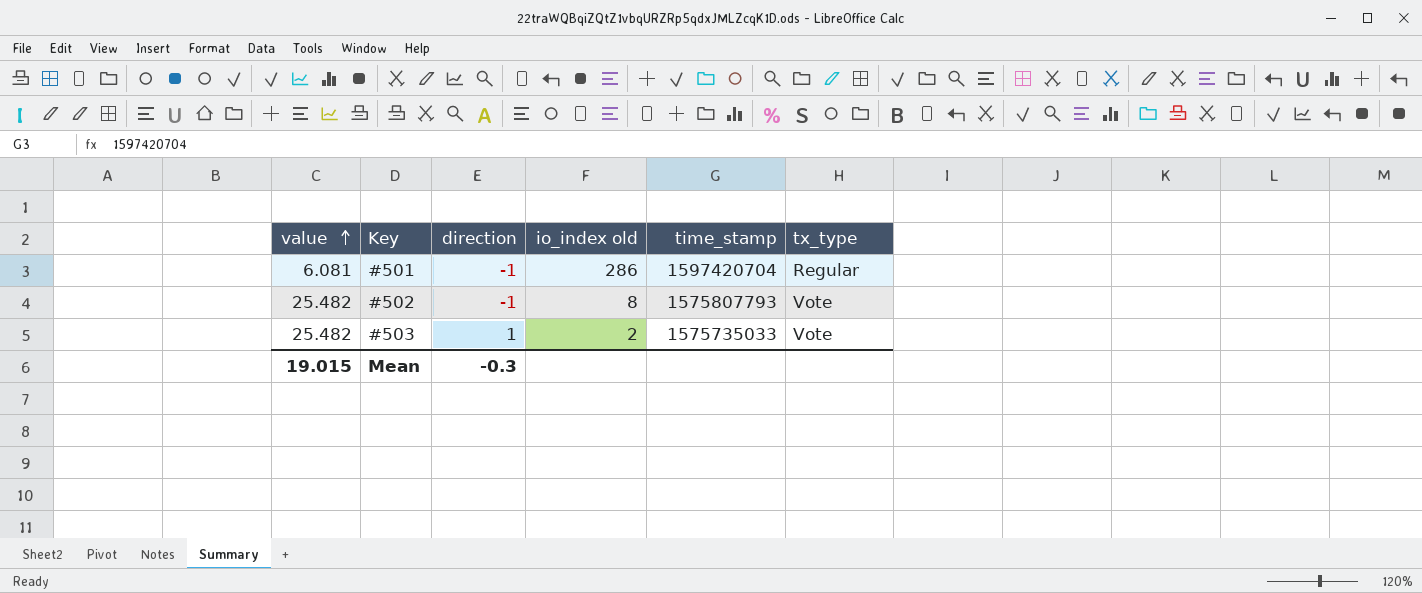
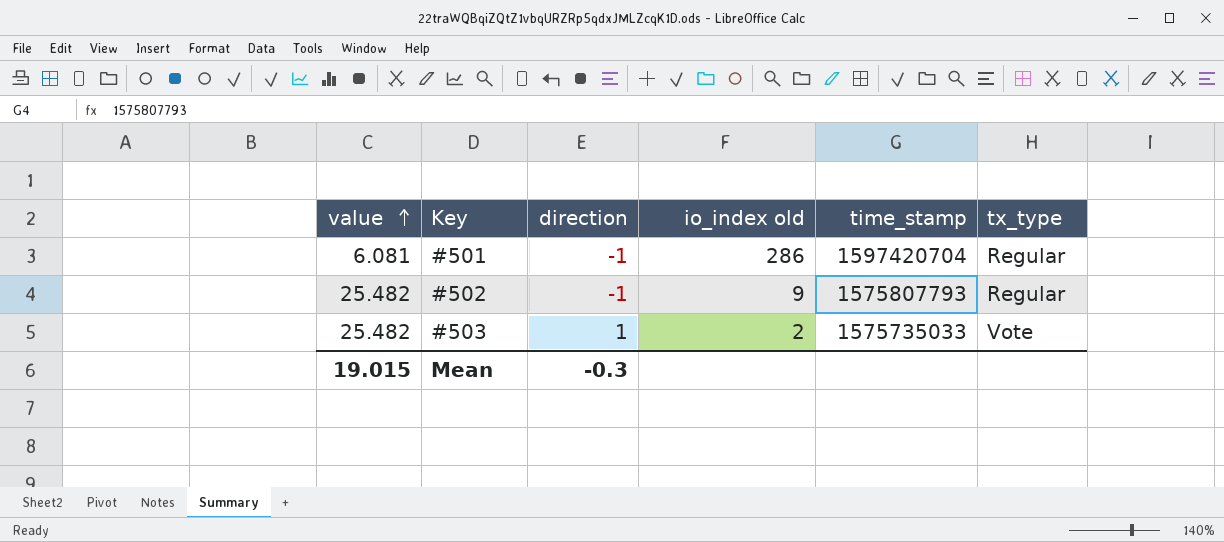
#502 | io_index old: 8 -> 9
#502 | tx_type: Vote -> Regular

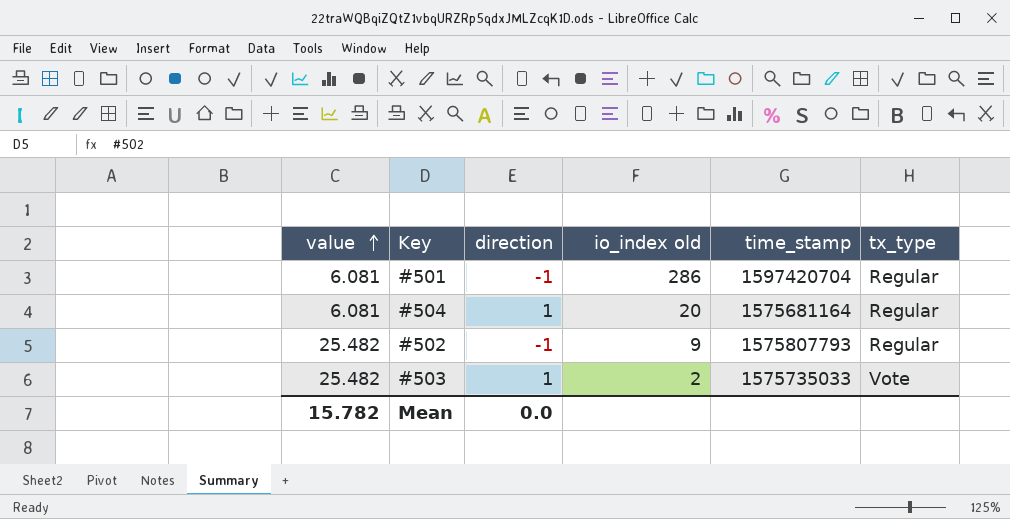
row #504: none -> 6.081 | 1 | 20 | 1575681164 | Regular
Mean | value: 19.015 -> 15.782
Mean | direction: -0.3 -> 0.0

